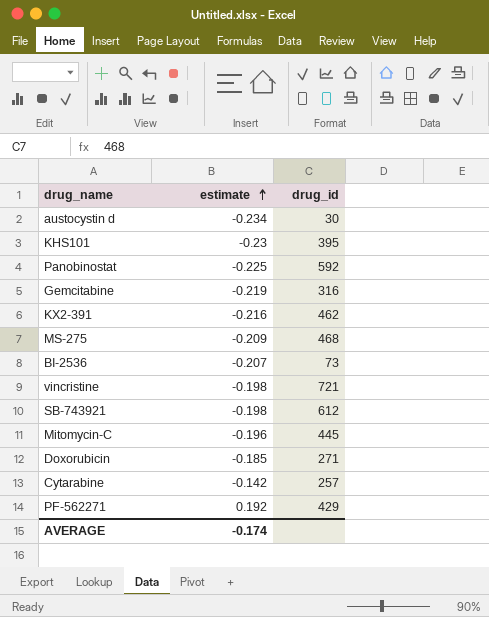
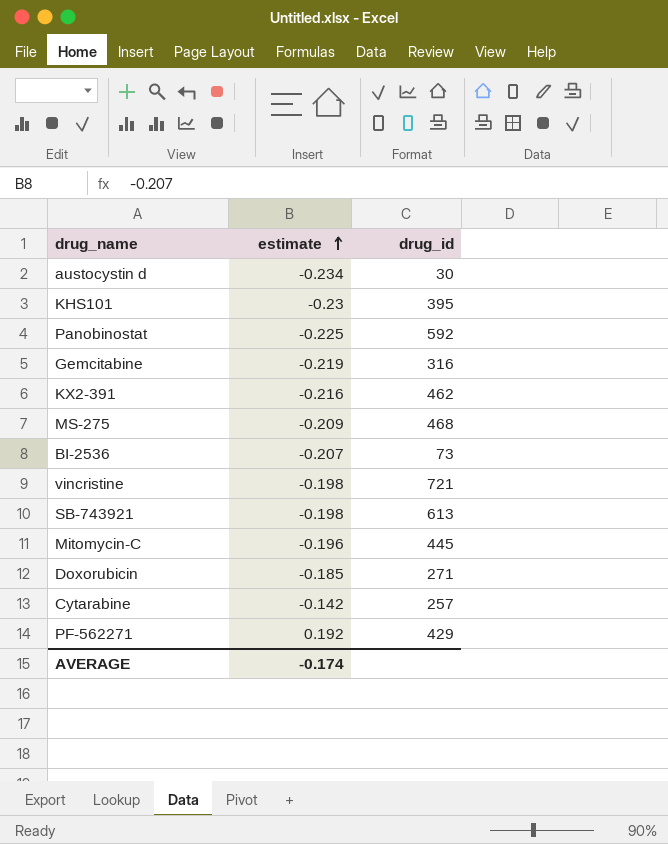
SB-743921 | drug_id: 612 -> 613

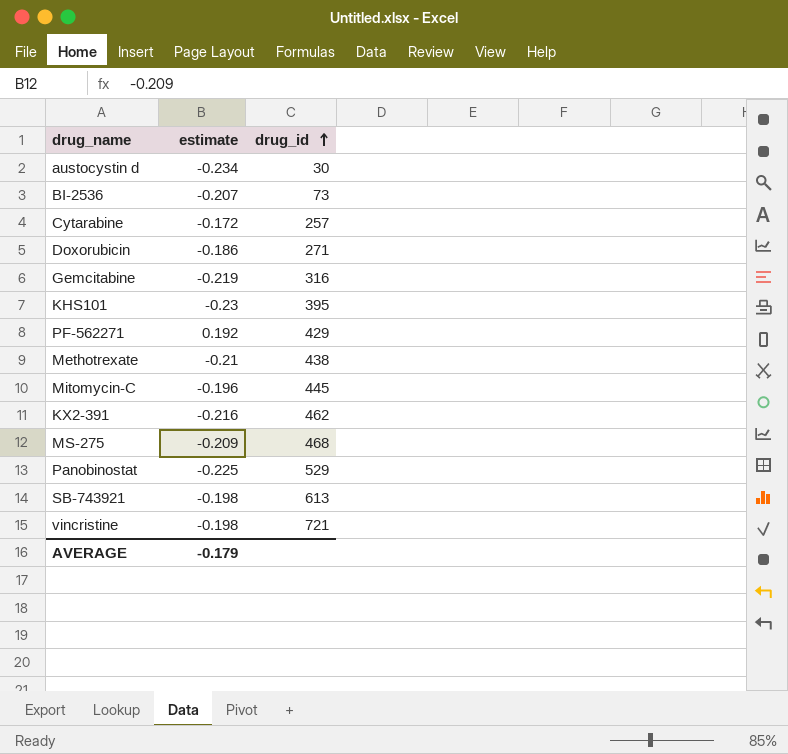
row order: estimate ascending -> drug_id ascending
Cytarabine | estimate: -0.142 -> -0.172
Doxorubicin | estimate: -0.185 -> -0.186
row Methotrexate: none -> -0.21 | 438
Panobinostat | drug_id: 592 -> 529
AVERAGE | estimate: -0.174 -> -0.179

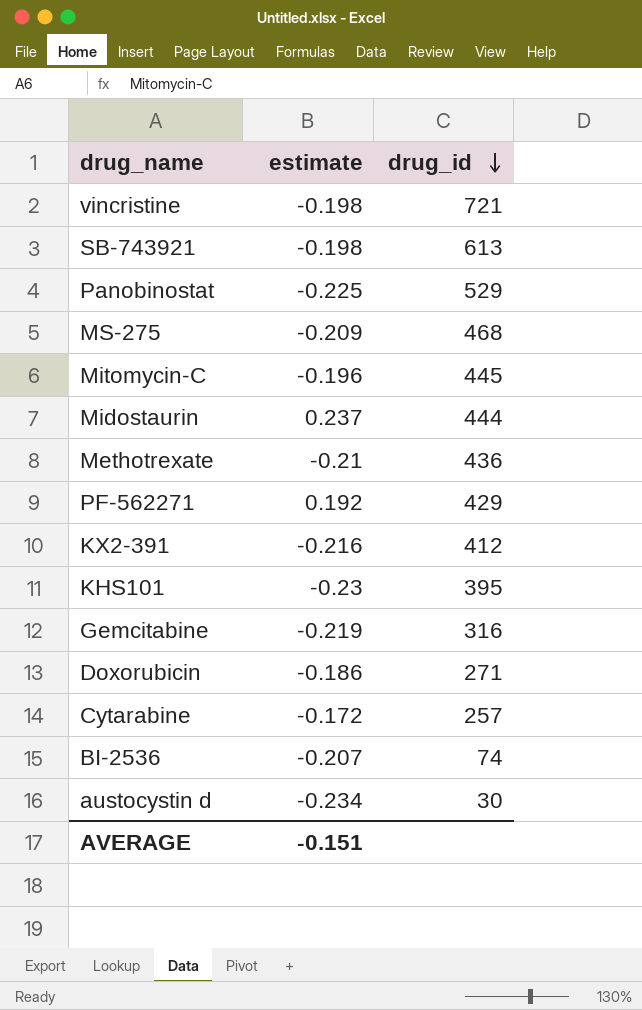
row order: drug_id ascending -> drug_id descending
row Midostaurin: none -> 0.237 | 444
Methotrexate | drug_id: 438 -> 436
KX2-391 | drug_id: 462 -> 412
BI-2536 | drug_id: 73 -> 74
AVERAGE | estimate: -0.179 -> -0.151

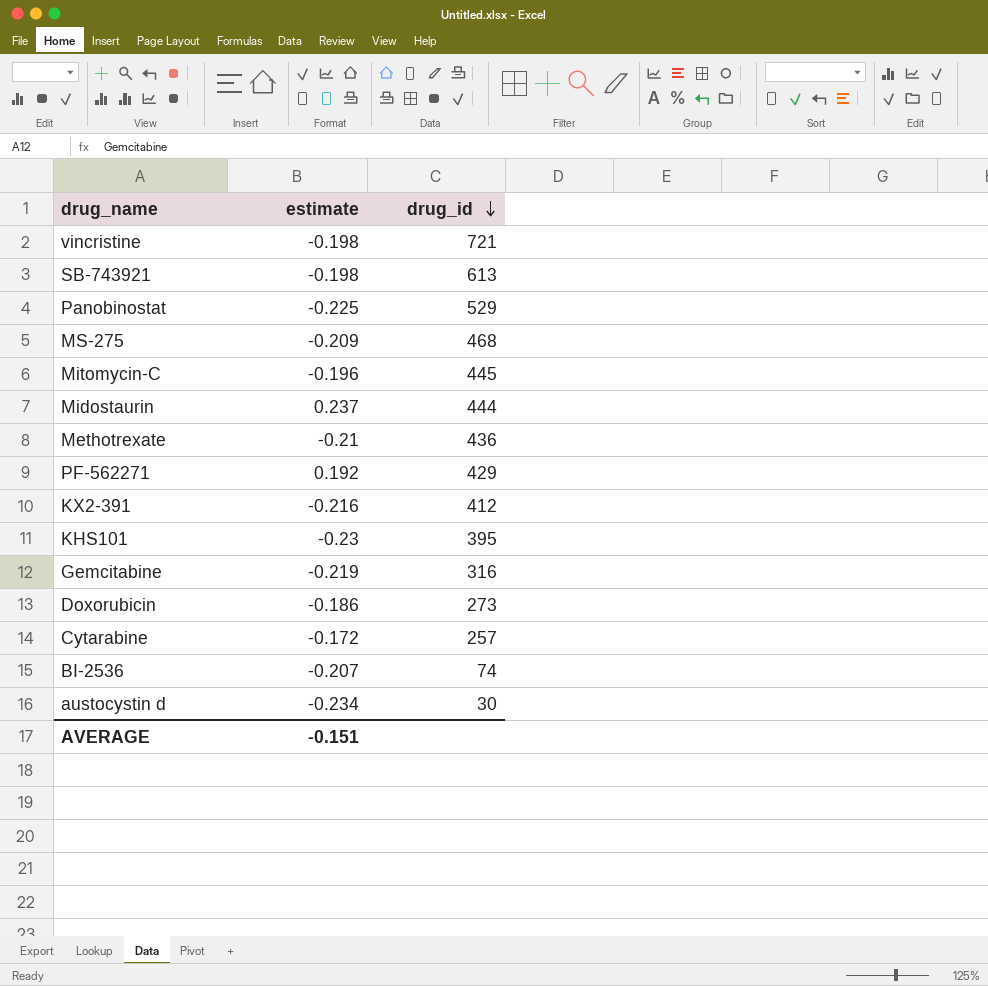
Doxorubicin | drug_id: 271 -> 273

